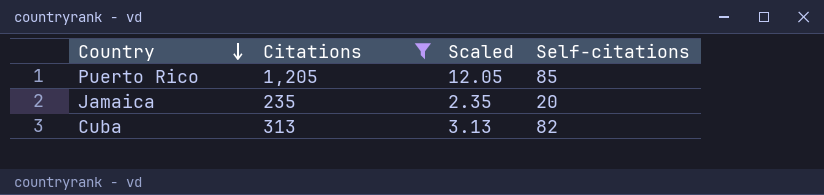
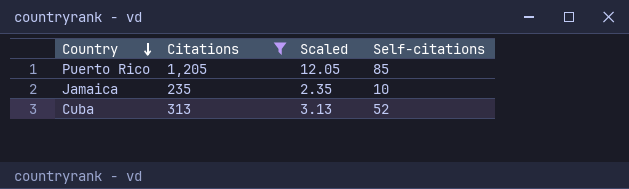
Jamaica | Self-citations: 20 -> 10
Cuba | Self-citations: 82 -> 52

